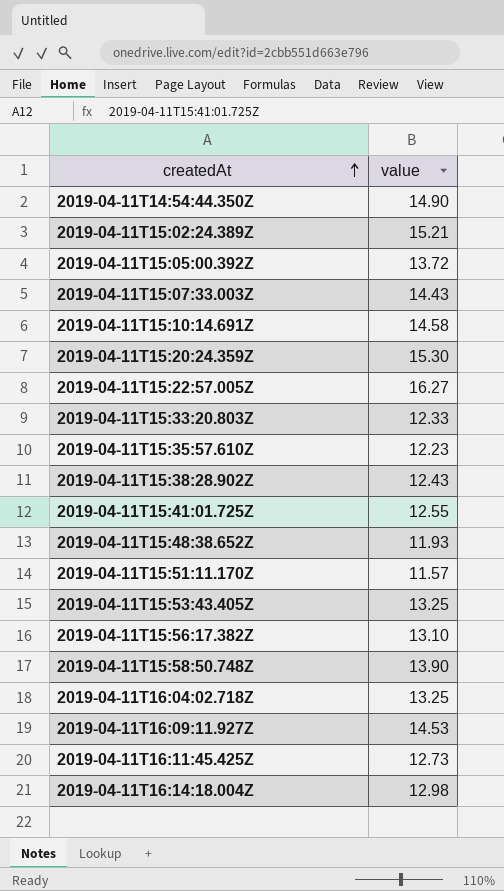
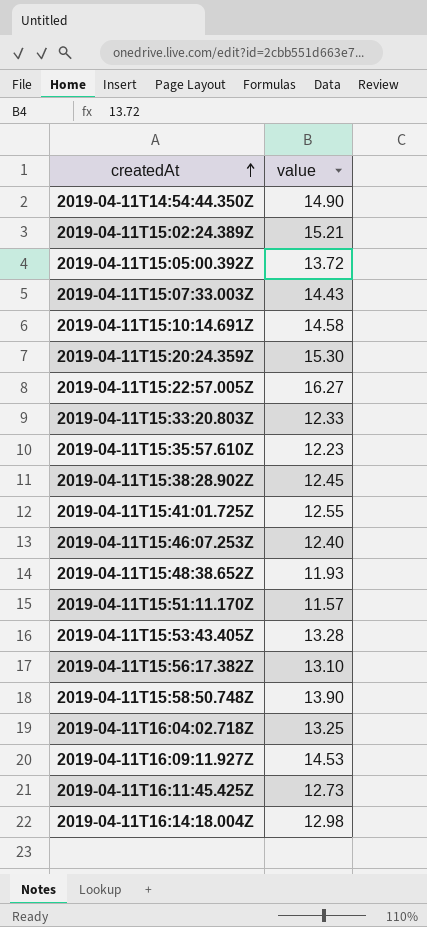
2019-04-11T15:38:28.902Z | value: 12.43 -> 12.45
row 2019-04-11T15:46:07.253Z: none -> 12.40
2019-04-11T15:53:43.405Z | value: 13.25 -> 13.28

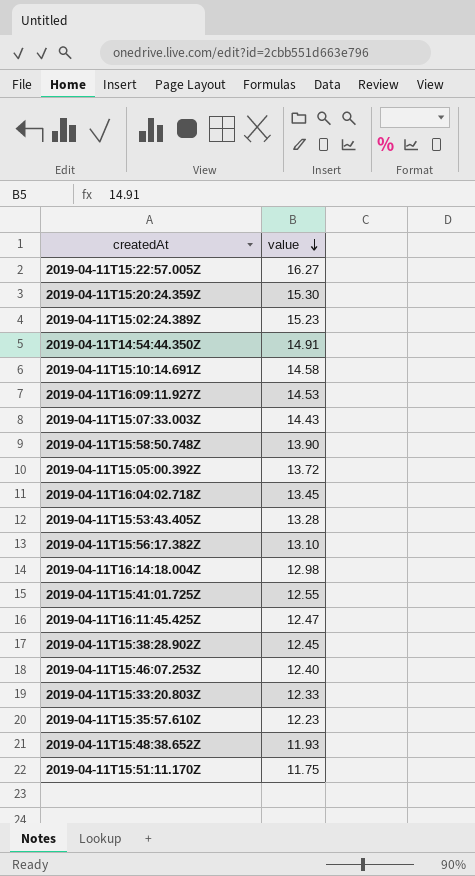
row order: createdAt ascending -> value descending
2019-04-11T15:02:24.389Z | value: 15.21 -> 15.23
2019-04-11T14:54:44.350Z | value: 14.90 -> 14.91
2019-04-11T16:04:02.718Z | value: 13.25 -> 13.45
2019-04-11T16:11:45.425Z | value: 12.73 -> 12.47
2019-04-11T15:51:11.170Z | value: 11.57 -> 11.75

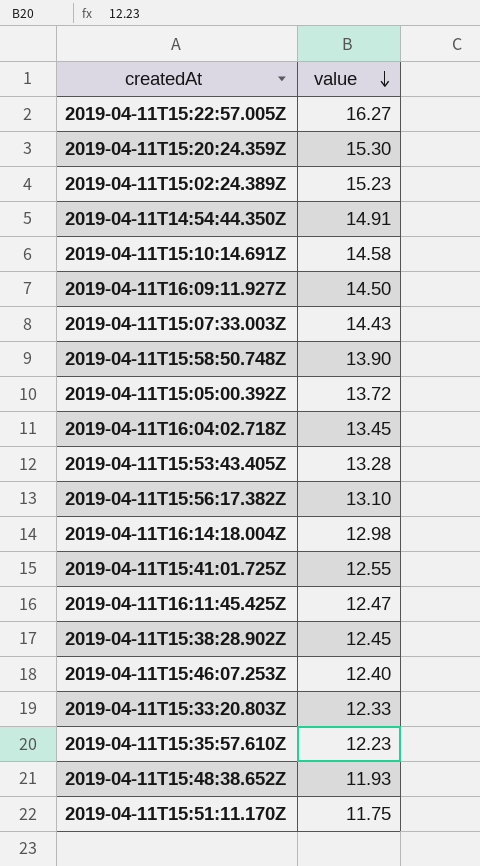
2019-04-11T16:09:11.927Z | value: 14.53 -> 14.50

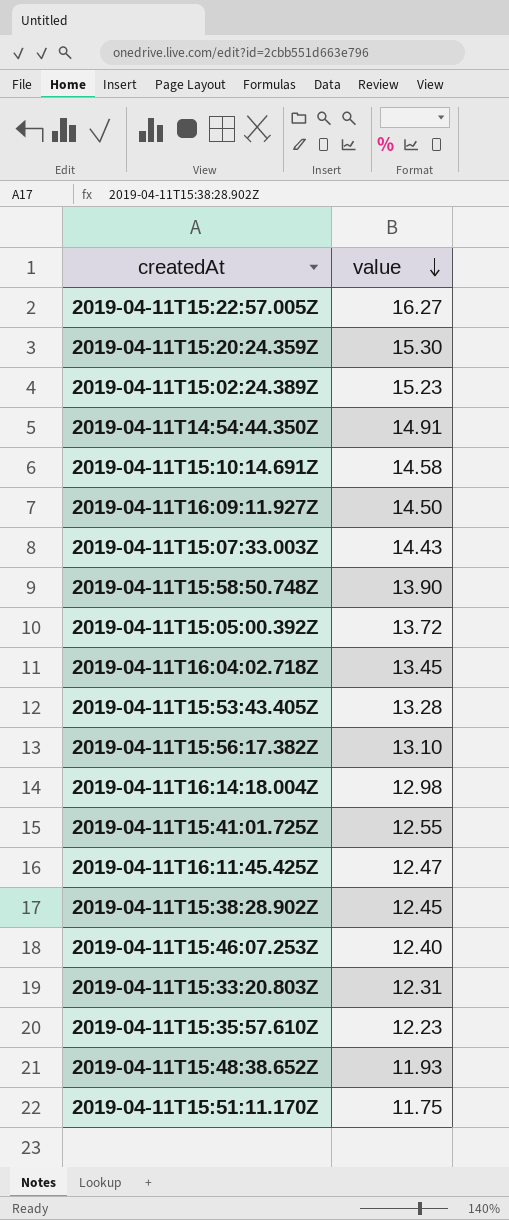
2019-04-11T15:33:20.803Z | value: 12.33 -> 12.31

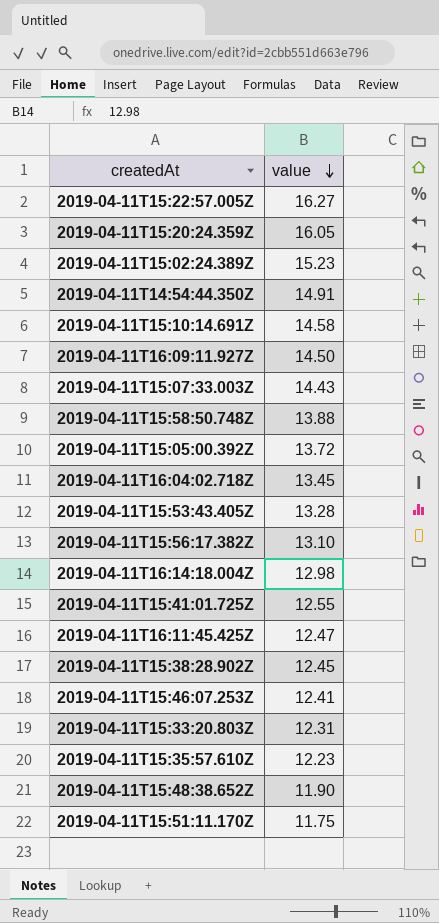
2019-04-11T15:20:24.359Z | value: 15.30 -> 16.05
2019-04-11T15:58:50.748Z | value: 13.90 -> 13.88
2019-04-11T15:46:07.253Z | value: 12.40 -> 12.41
2019-04-11T15:48:38.652Z | value: 11.93 -> 11.90

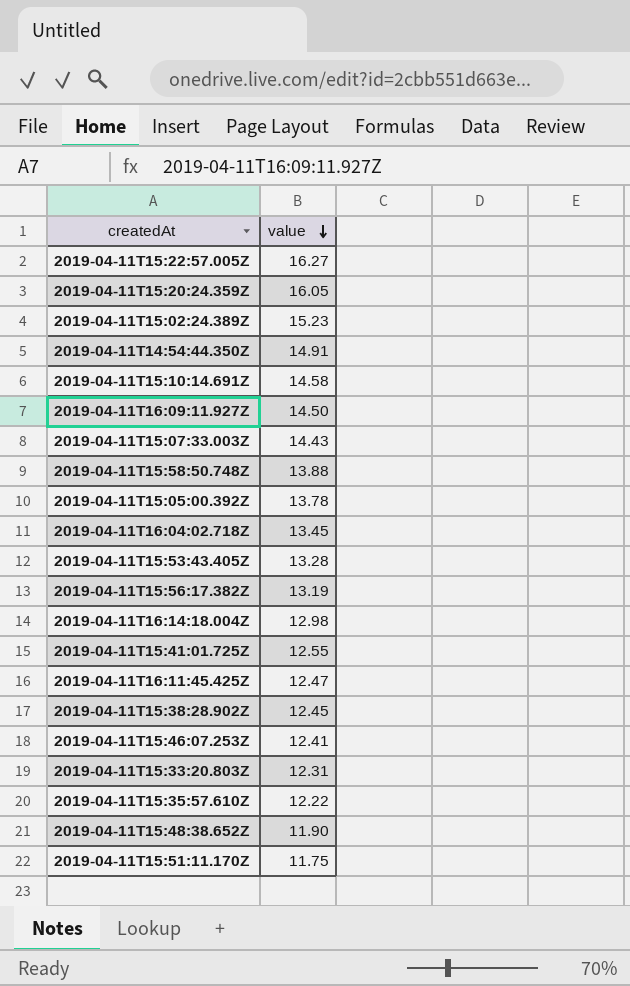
2019-04-11T15:05:00.392Z | value: 13.72 -> 13.78
2019-04-11T15:56:17.382Z | value: 13.10 -> 13.19
2019-04-11T15:35:57.610Z | value: 12.23 -> 12.22

